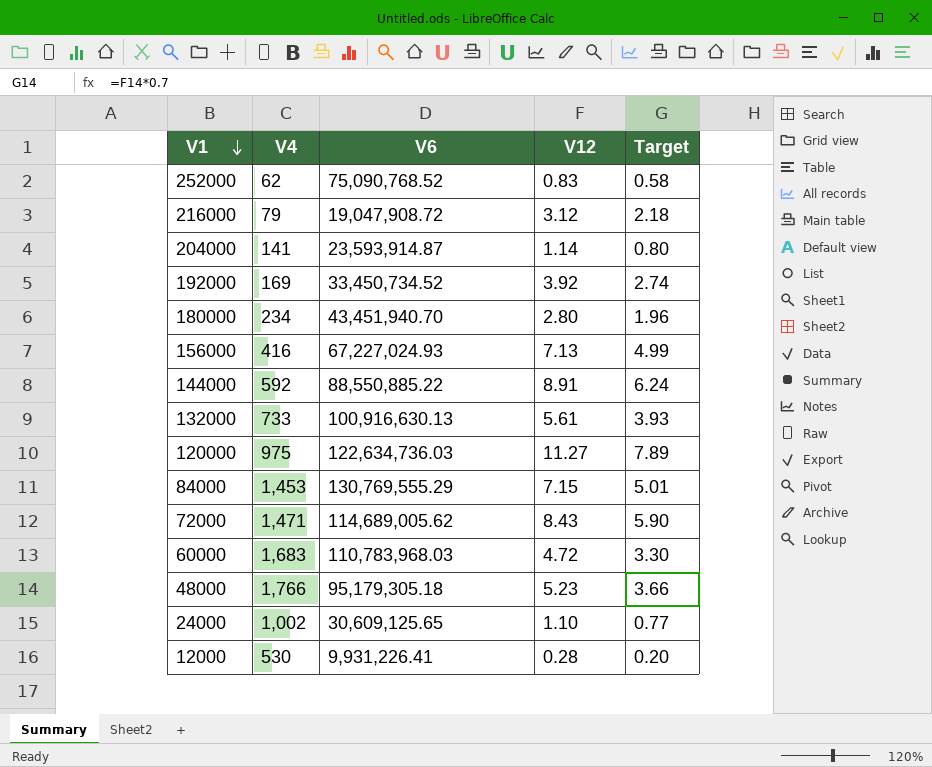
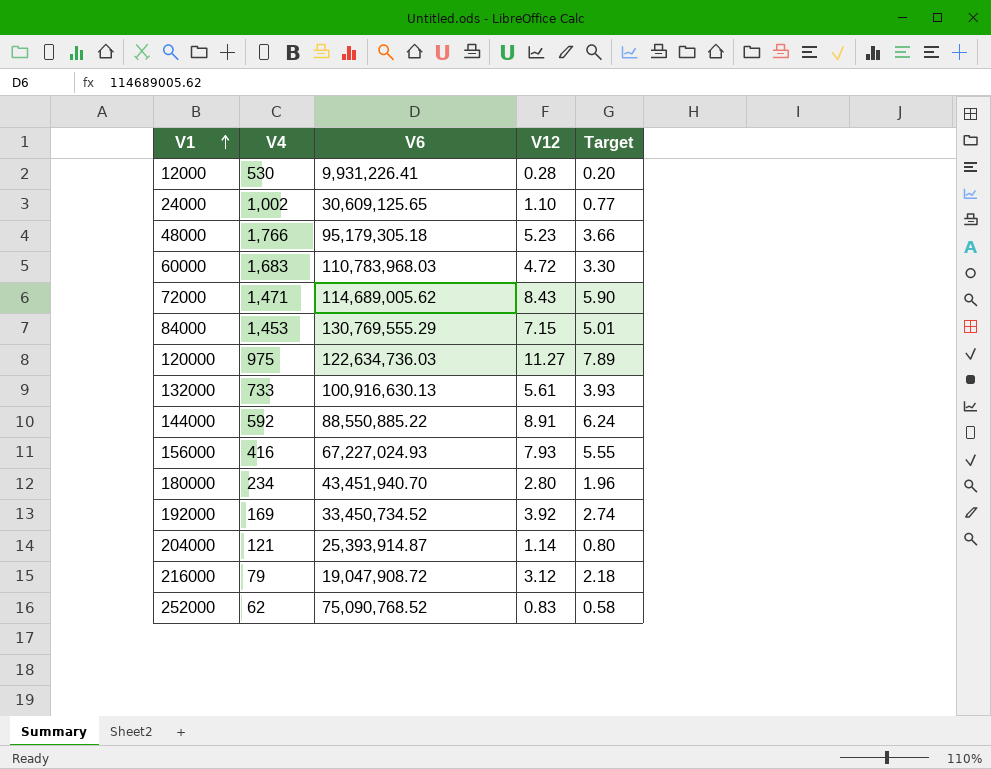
row order: V1 descending -> V1 ascending
156000 | V12: 7.13 -> 7.93
156000 | Target: 4.99 -> 5.55
204000 | V4: 141 -> 121
204000 | V6: 23,593,914.87 -> 25,393,914.87

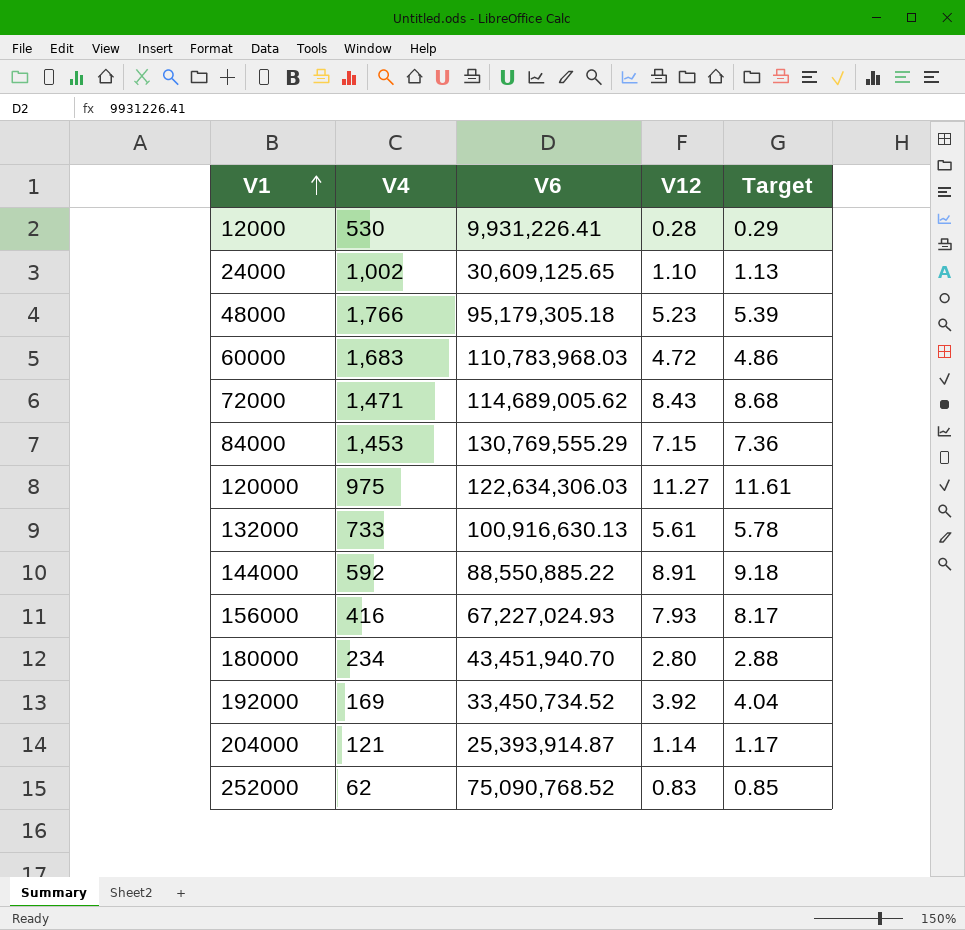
column Target | formula: [V12] * 0.7 -> [V12] * 1.03
row 216000: 79 | 19,047,908.72 | 3.12 | 2.18 -> none
120000 | V6: 122,634,736.03 -> 122,634,306.03

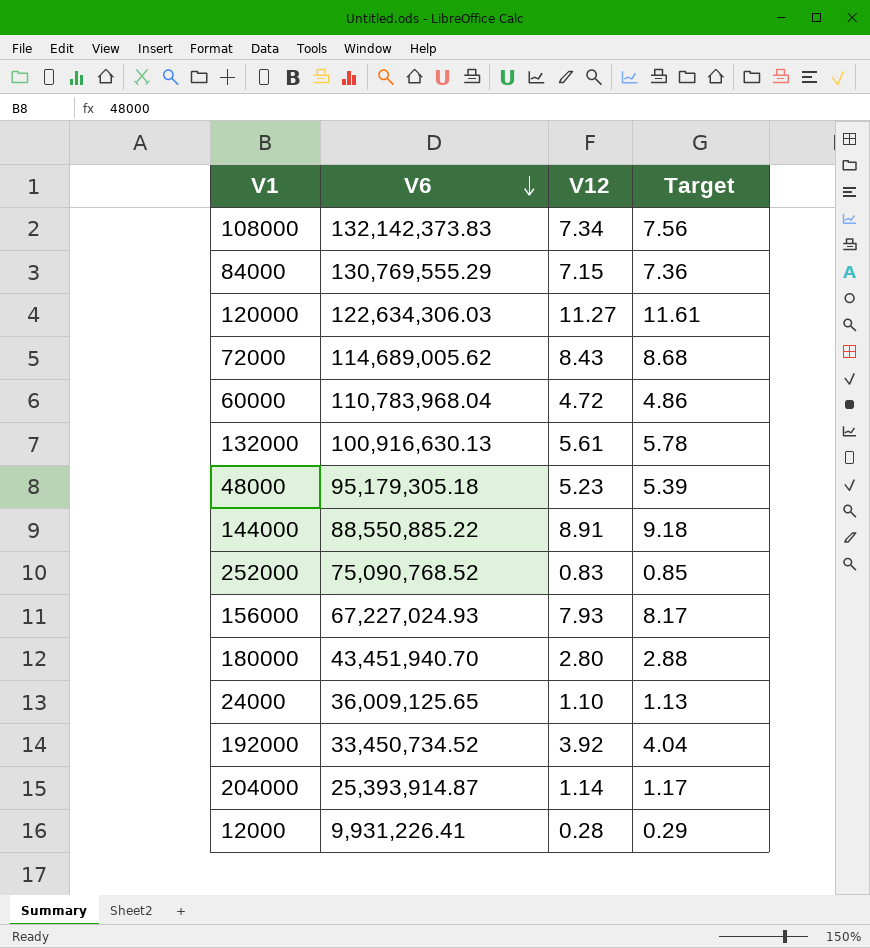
row order: V1 ascending -> V6 descending
column V4 | position: 2 -> none
row 108000: none -> 132,142,373.83 | 7.34 | 7.56
60000 | V6: 110,783,968.03 -> 110,783,968.04
24000 | V6: 30,609,125.65 -> 36,009,125.65

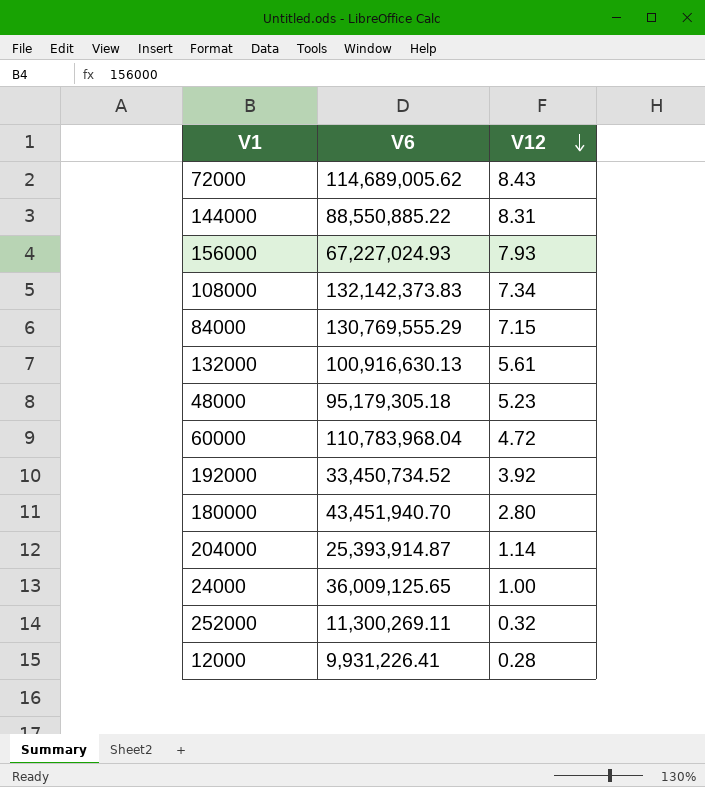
row order: V6 descending -> V12 descending
column Target | formula: [V12] * 1.03 -> none
row 120000: 122,634,306.03 | 11.27 | 11.61 -> none
144000 | V12: 8.91 -> 8.31
24000 | V12: 1.10 -> 1.00
252000 | V6: 75,090,768.52 -> 11,300,269.11
252000 | V12: 0.83 -> 0.32

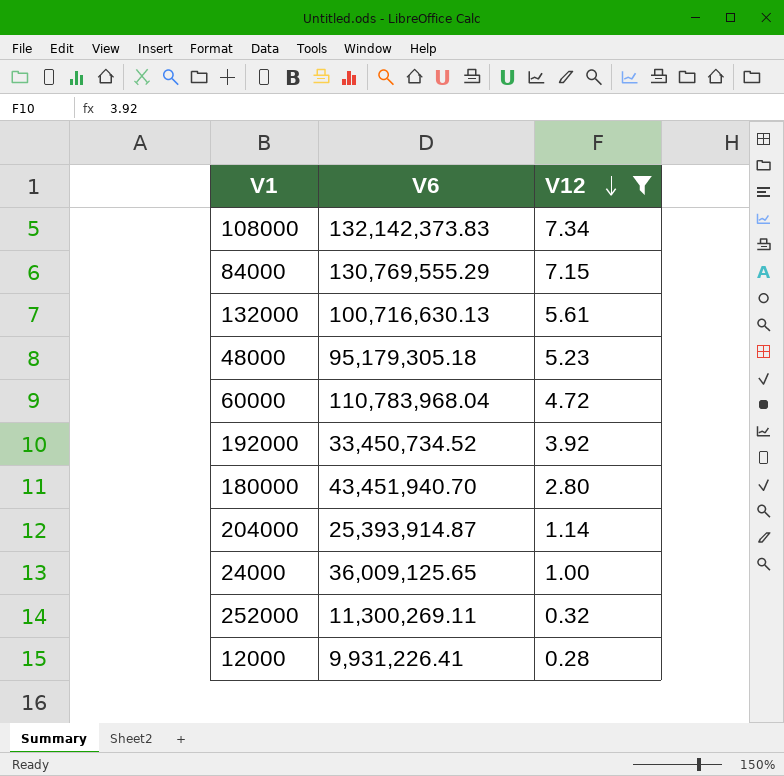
filter: none -> V12 <= 7.34
132000 | V6: 100,916,630.13 -> 100,716,630.13

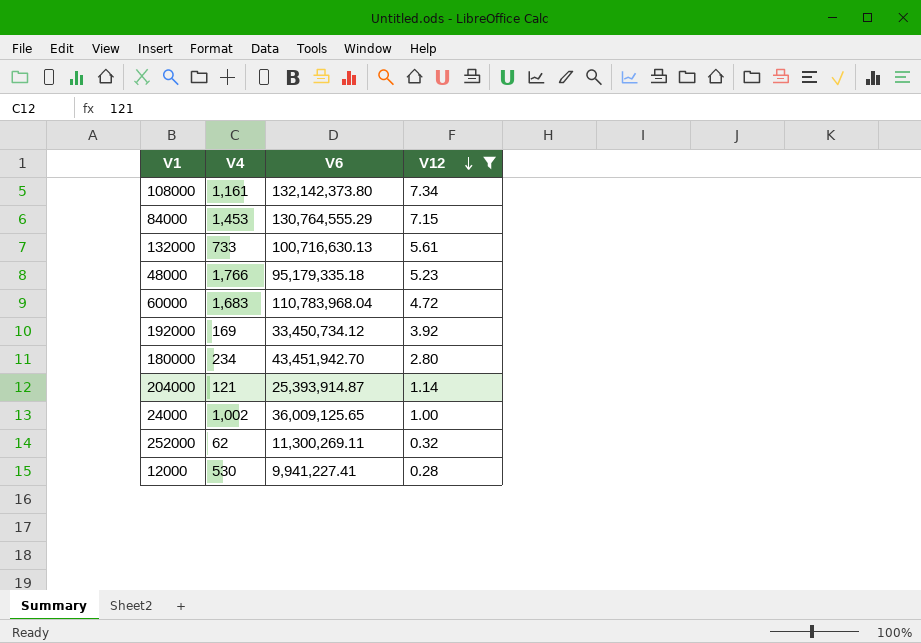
column V4 | position: none -> 2
108000 | V6: 132,142,373.83 -> 132,142,373.80
84000 | V6: 130,769,555.29 -> 130,764,555.29
48000 | V6: 95,179,305.18 -> 95,179,335.18
192000 | V6: 33,450,734.52 -> 33,450,734.12
180000 | V6: 43,451,940.70 -> 43,451,942.70
12000 | V6: 9,931,226.41 -> 9,941,227.41

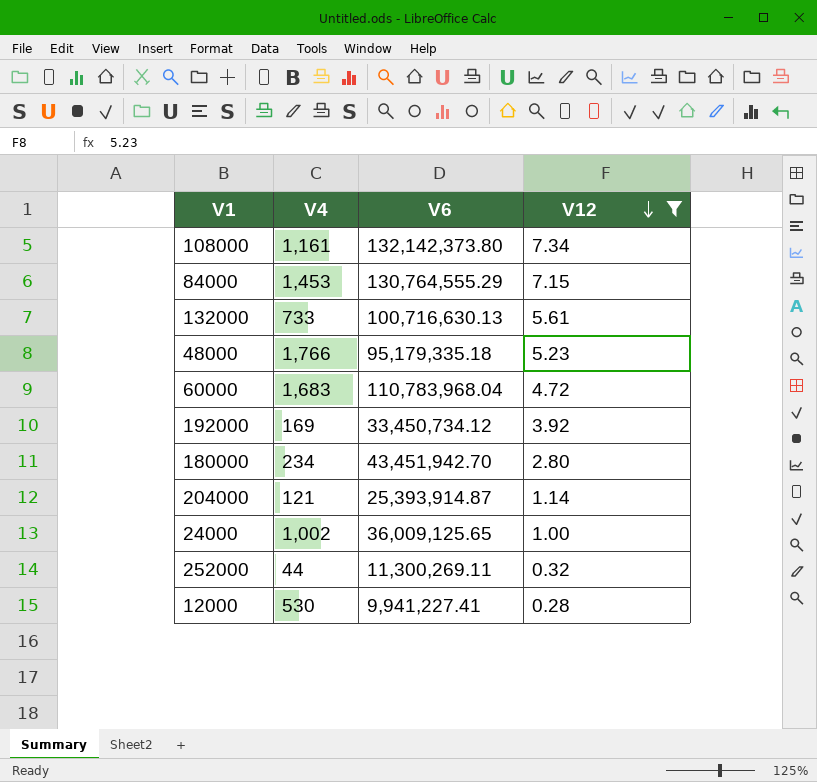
252000 | V4: 62 -> 44

